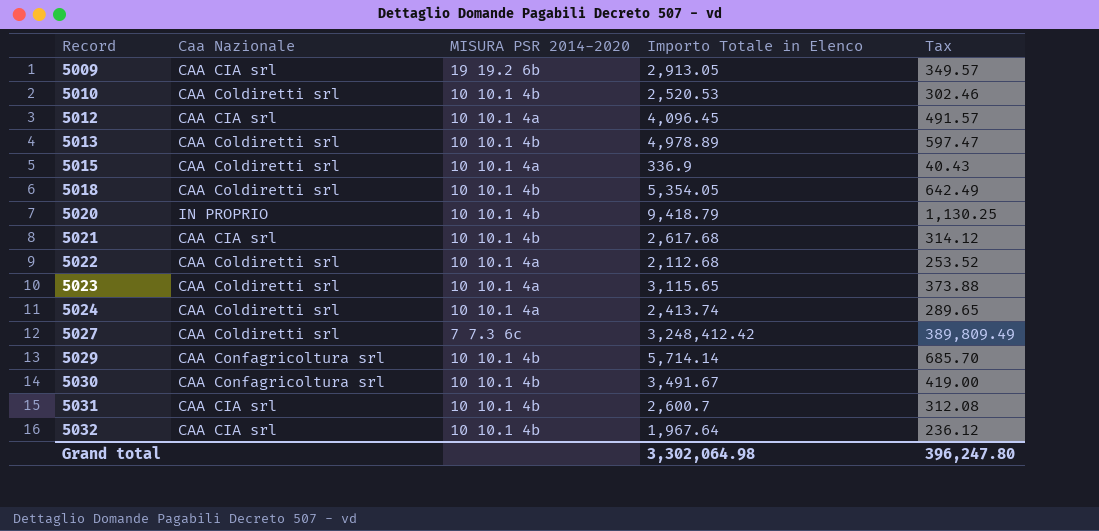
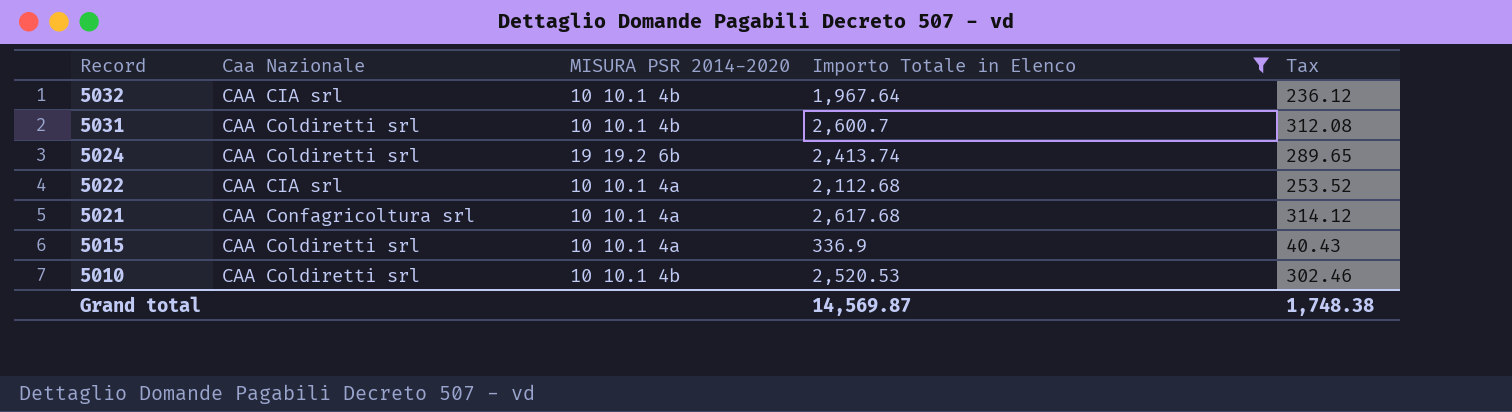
filter: none -> Importo Totale in Elenco <= 2,617.68
row order: Record ascending -> Record descending
5031 | Caa Nazionale: CAA CIA srl -> CAA Coldiretti srl
5024 | MISURA PSR 2014-2020: 10 10.1 4a -> 19 19.2 6b
5022 | Caa Nazionale: CAA Coldiretti srl -> CAA CIA srl
5021 | Caa Nazionale: CAA CIA srl -> CAA Confagricoltura srl
5021 | MISURA PSR 2014-2020: 10 10.1 4b -> 10 10.1 4a
Grand total | Importo Totale in Elenco: 3,302,064.98 -> 14,569.87
Grand total | Tax: 396,247.80 -> 1,748.38

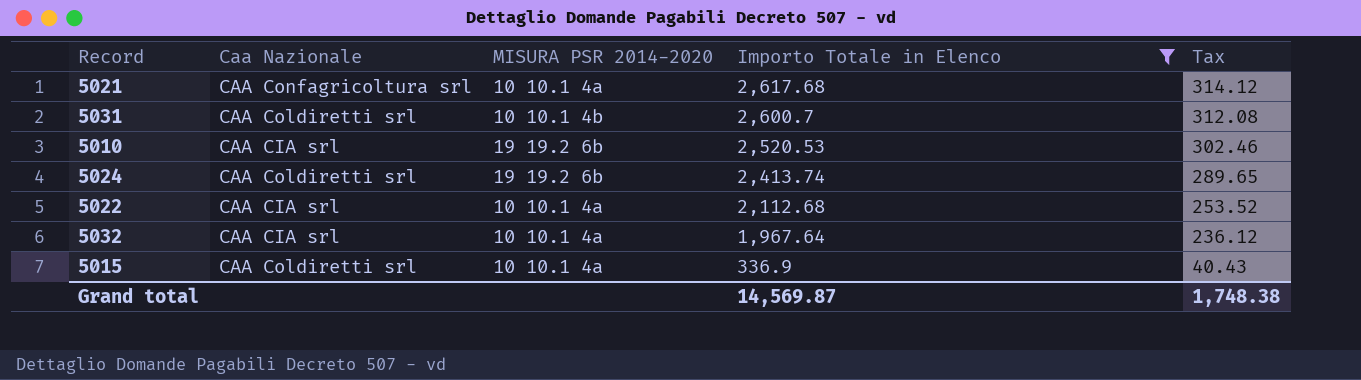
row order: Record descending -> Importo Totale in Elenco descending
5010 | Caa Nazionale: CAA Coldiretti srl -> CAA CIA srl
5010 | MISURA PSR 2014-2020: 10 10.1 4b -> 19 19.2 6b
5032 | MISURA PSR 2014-2020: 10 10.1 4b -> 10 10.1 4a

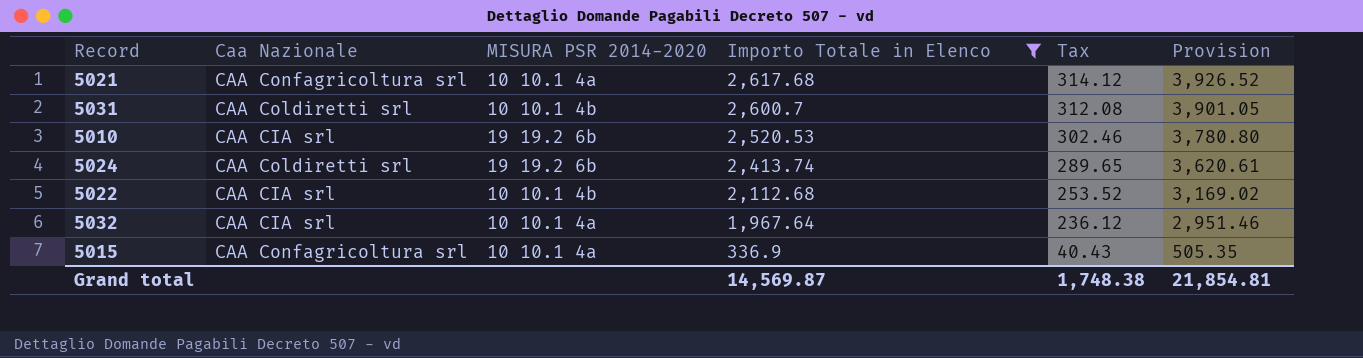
column Provision | formula: none -> [Importo Totale in Elenco] * 1.5
5022 | MISURA PSR 2014-2020: 10 10.1 4a -> 10 10.1 4b
5015 | Caa Nazionale: CAA Coldiretti srl -> CAA Confagricoltura srl

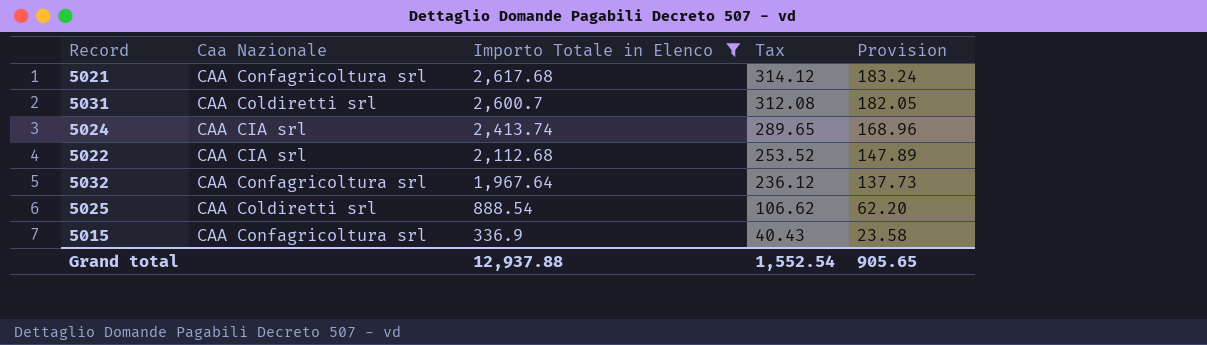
column MISURA PSR 2014-2020 | position: 3 -> none
column Provision | formula: [Importo Totale in Elenco] * 1.5 -> [Importo Totale in Elenco] * 0.07
row 5010: CAA CIA srl | 19 19.2 6b | 2,520.53 | 302.46 | 3,780.80 -> none
5024 | Caa Nazionale: CAA Coldiretti srl -> CAA CIA srl
5032 | Caa Nazionale: CAA CIA srl -> CAA Confagricoltura srl
row 5025: none -> CAA Coldiretti srl | 888.54 | 106.62 | 62.20
Grand total | Importo Totale in Elenco: 14,569.87 -> 12,937.88
Grand total | Tax: 1,748.38 -> 1,552.54
Grand total | Provision: 21,854.81 -> 905.65

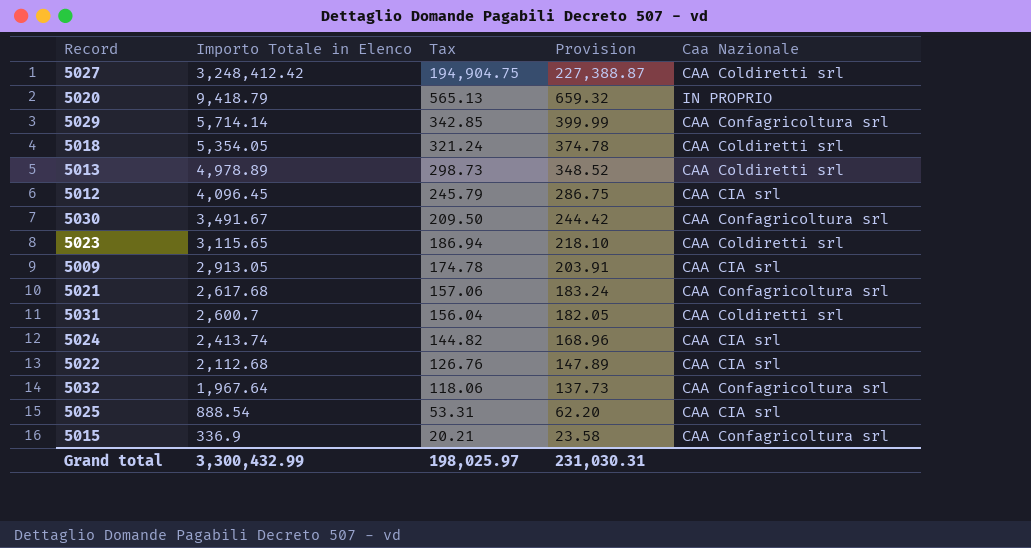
filter: Importo Totale in Elenco <= 2,617.68 -> none
column Tax | formula: [Importo Totale in Elenco] * 0.12 -> [Importo Totale in Elenco] * 0.06
column Caa Nazionale | position: 2 -> 5
5025 | Caa Nazionale: CAA Coldiretti srl -> CAA CIA srl
Grand total | Importo Totale in Elenco: 12,937.88 -> 3,300,432.99
Grand total | Tax: 1,552.54 -> 198,025.97
Grand total | Provision: 905.65 -> 231,030.31

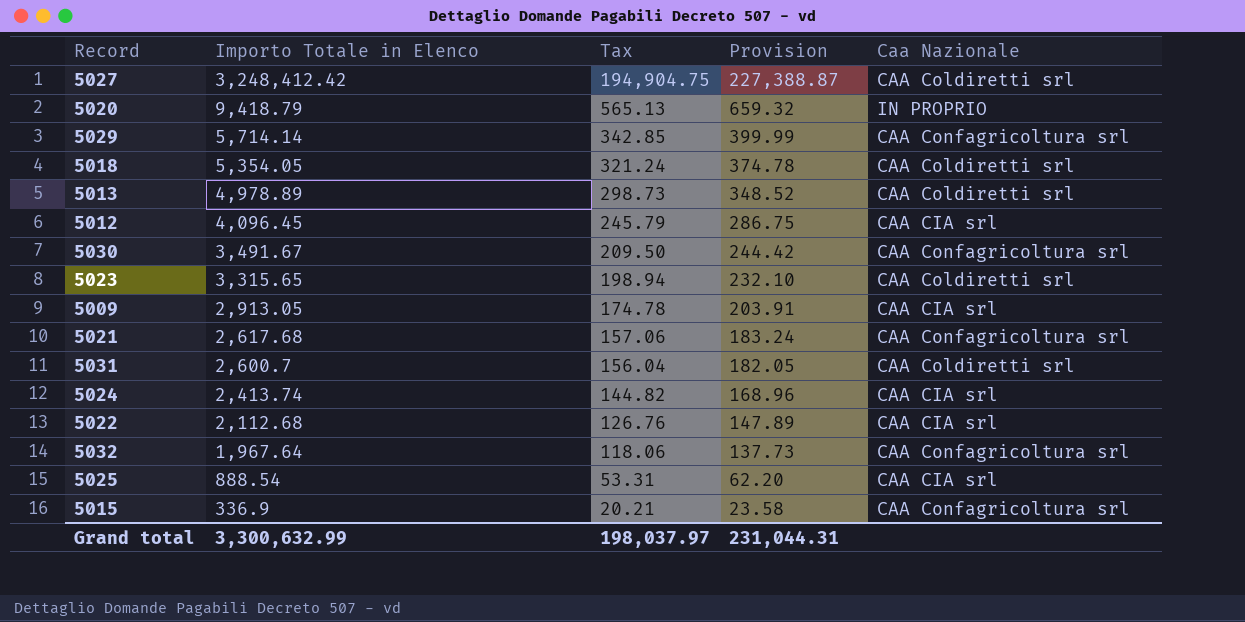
5023 | Importo Totale in Elenco: 3,115.65 -> 3,315.65
5023 | Tax: 186.94 -> 198.94
5023 | Provision: 218.10 -> 232.10
Grand total | Importo Totale in Elenco: 3,300,432.99 -> 3,300,632.99
Grand total | Tax: 198,025.97 -> 198,037.97
Grand total | Provision: 231,030.31 -> 231,044.31

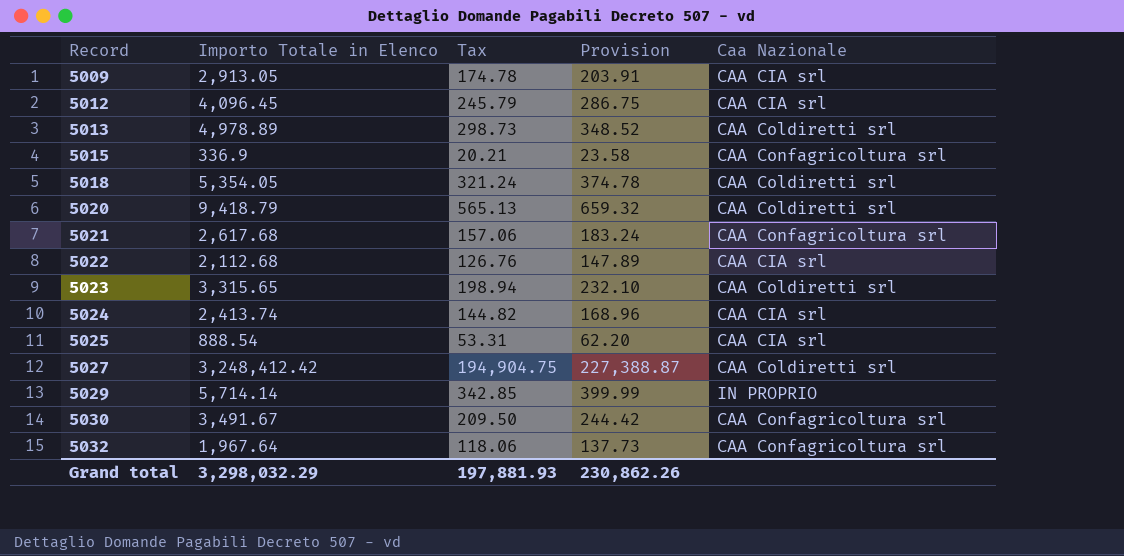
row order: Importo Totale in Elenco descending -> Record ascending
row 5031: 2,600.7 | 156.04 | 182.05 | CAA Coldiretti srl -> none
5020 | Caa Nazionale: IN PROPRIO -> CAA Coldiretti srl
5029 | Caa Nazionale: CAA Confagricoltura srl -> IN PROPRIO
Grand total | Importo Totale in Elenco: 3,300,632.99 -> 3,298,032.29
Grand total | Tax: 198,037.97 -> 197,881.93
Grand total | Provision: 231,044.31 -> 230,862.26

